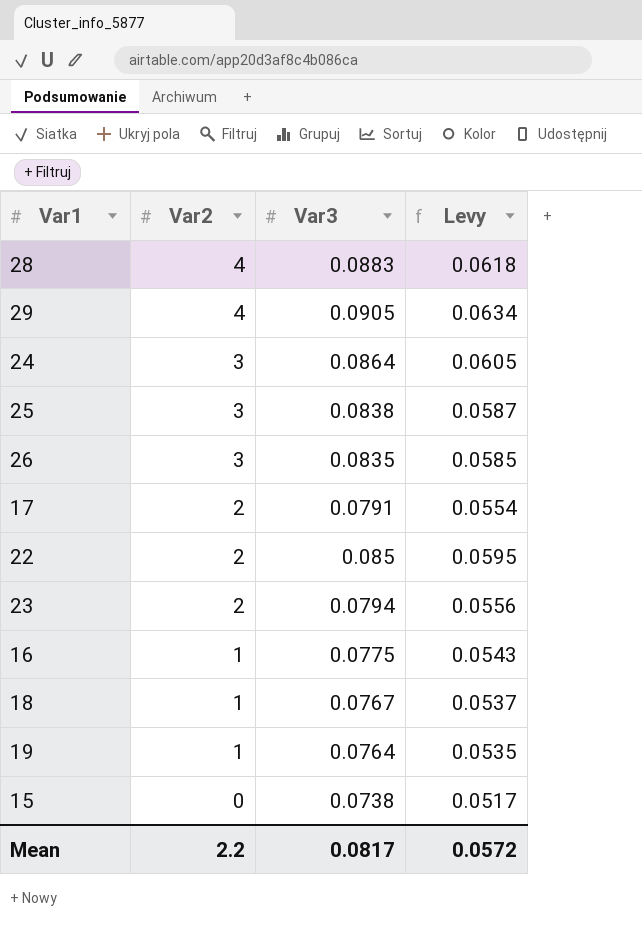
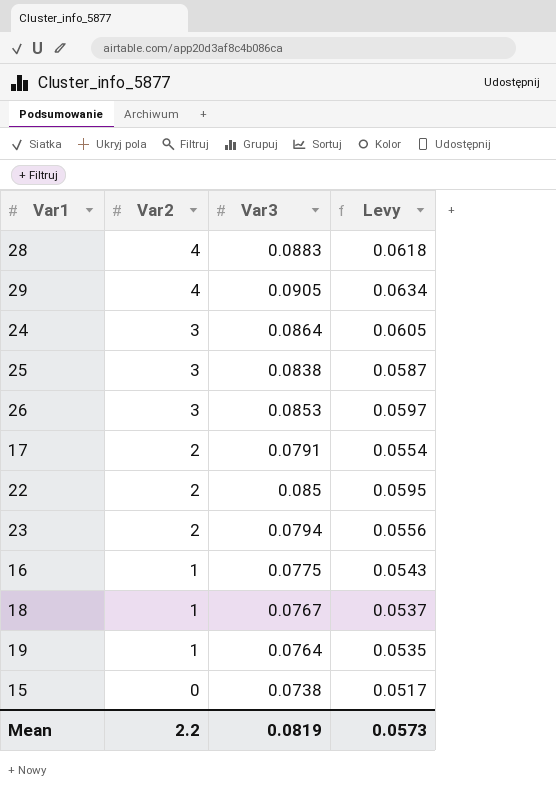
26 | Var3: 0.0835 -> 0.0853
26 | Levy: 0.0585 -> 0.0597
Mean | Var3: 0.0817 -> 0.0819
Mean | Levy: 0.0572 -> 0.0573

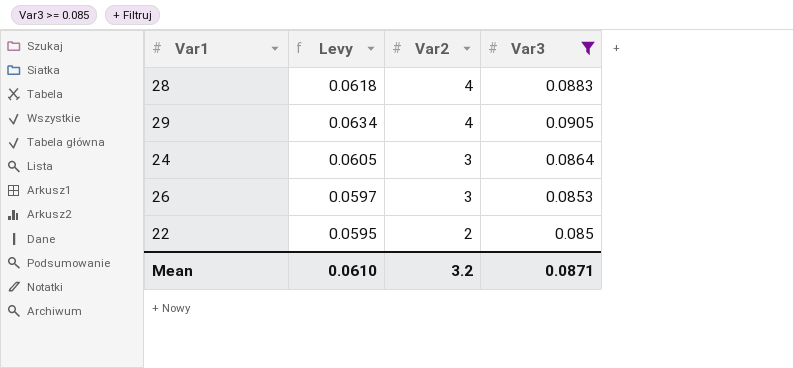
filter: none -> Var3 >= 0.085
column Levy | position: 4 -> 2
Mean | Levy: 0.0573 -> 0.0610
Mean | Var2: 2.2 -> 3.2
Mean | Var3: 0.0819 -> 0.0871

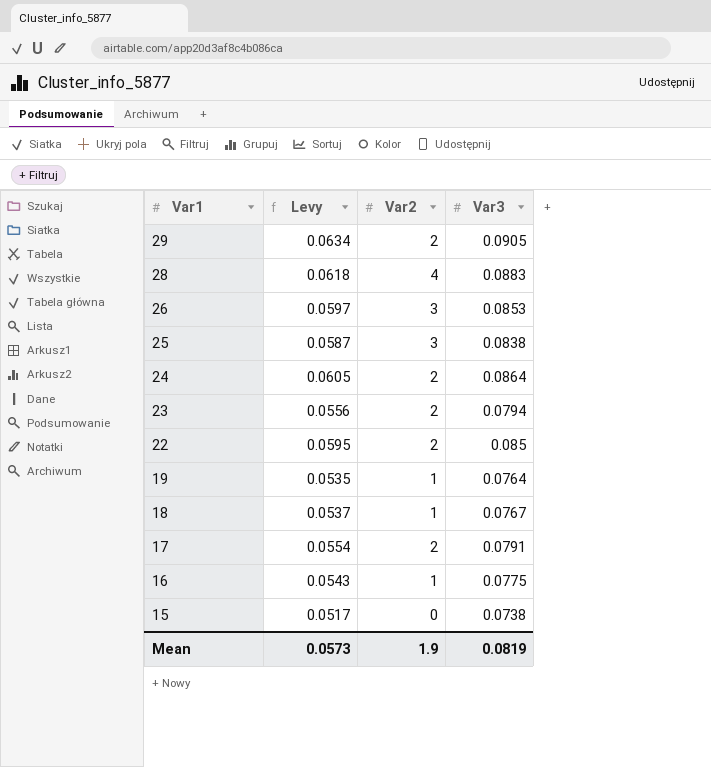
filter: Var3 >= 0.085 -> none
row order: Var2 descending -> Var1 descending
29 | Var2: 4 -> 2
24 | Var2: 3 -> 2
Mean | Levy: 0.0610 -> 0.0573
Mean | Var2: 3.2 -> 1.9
Mean | Var3: 0.0871 -> 0.0819

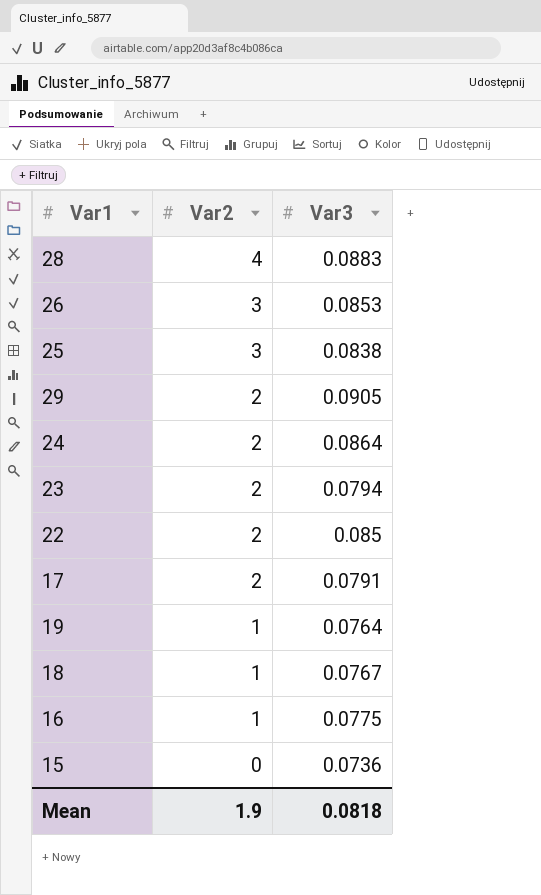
row order: Var1 descending -> Var2 descending
column Levy | formula: [Var3] * 0.7 -> none
15 | Var3: 0.0738 -> 0.0736
Mean | Var3: 0.0819 -> 0.0818

